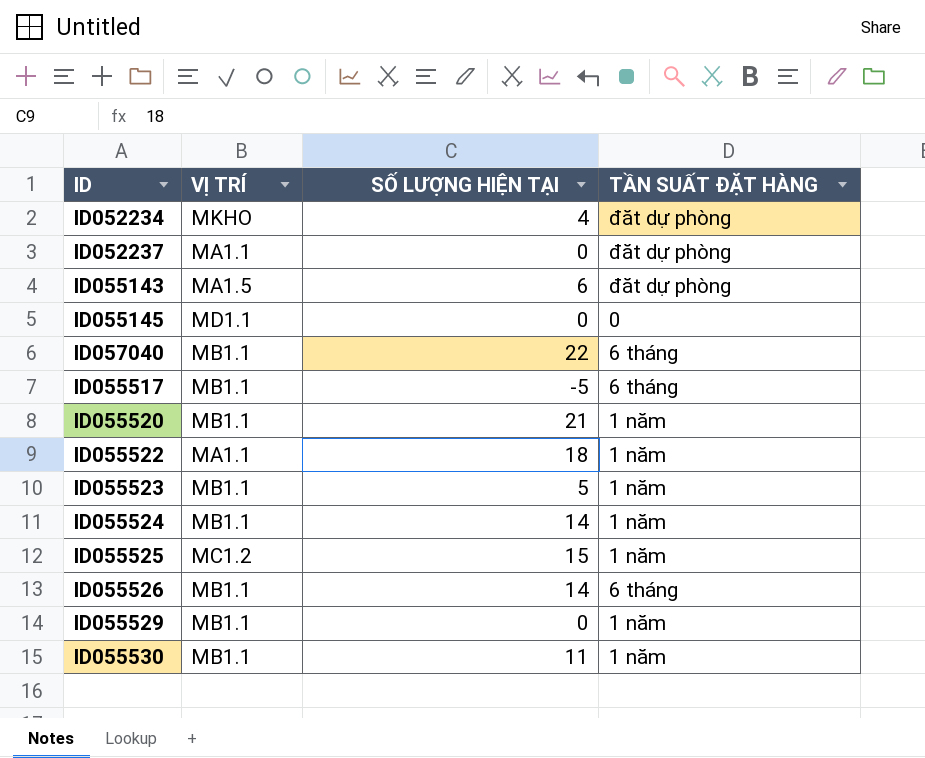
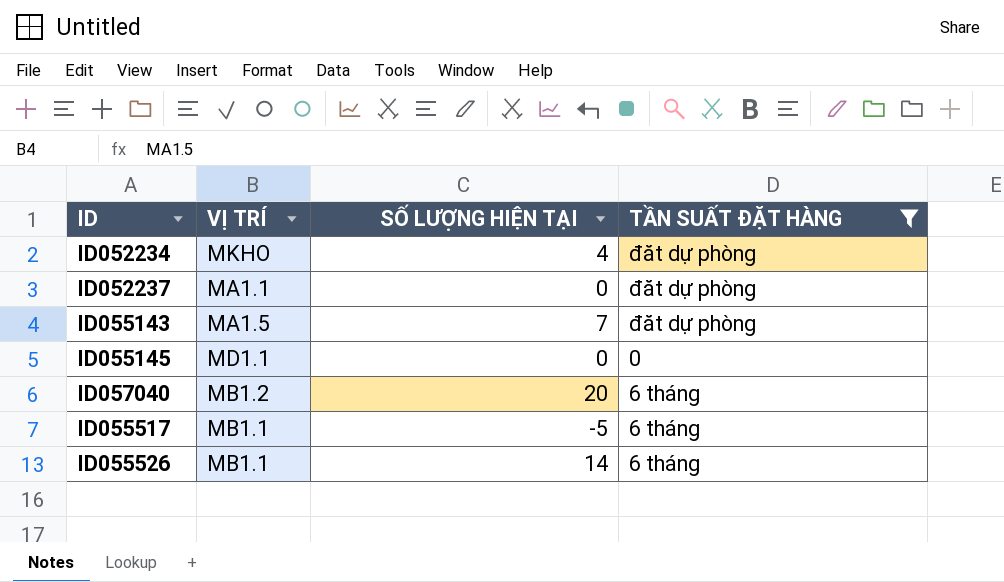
filter: none -> TẦN SUẤT ĐẶT HÀNG != 1 năm
ID055143 | SỐ LƯỢNG HIỆN TẠI: 6 -> 7
ID057040 | VỊ TRÍ: MB1.1 -> MB1.2
ID057040 | SỐ LƯỢNG HIỆN TẠI: 22 -> 20

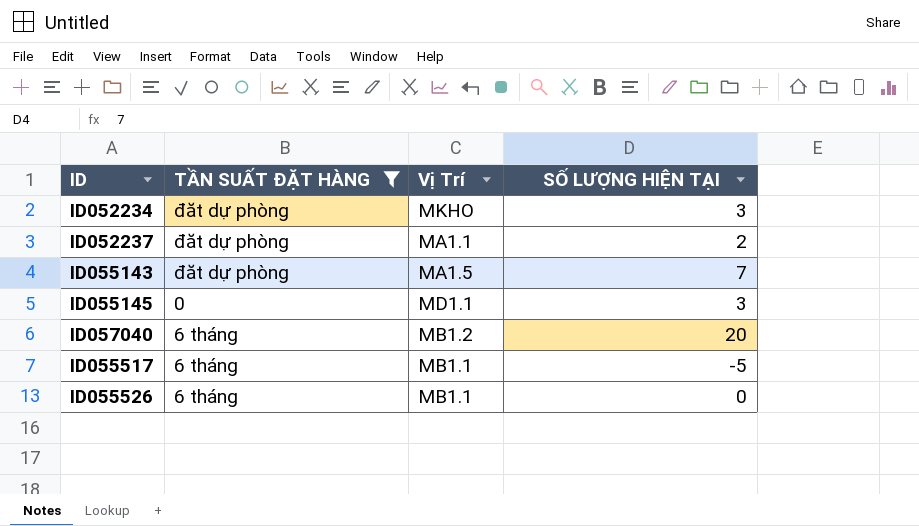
column TẦN SUẤT ĐẶT HÀNG | position: 4 -> 2
column name: VỊ TRÍ -> Vị Trí
ID052234 | SỐ LƯỢNG HIỆN TẠI: 4 -> 3
ID052237 | SỐ LƯỢNG HIỆN TẠI: 0 -> 2
ID055145 | SỐ LƯỢNG HIỆN TẠI: 0 -> 3
ID055526 | SỐ LƯỢNG HIỆN TẠI: 14 -> 0

